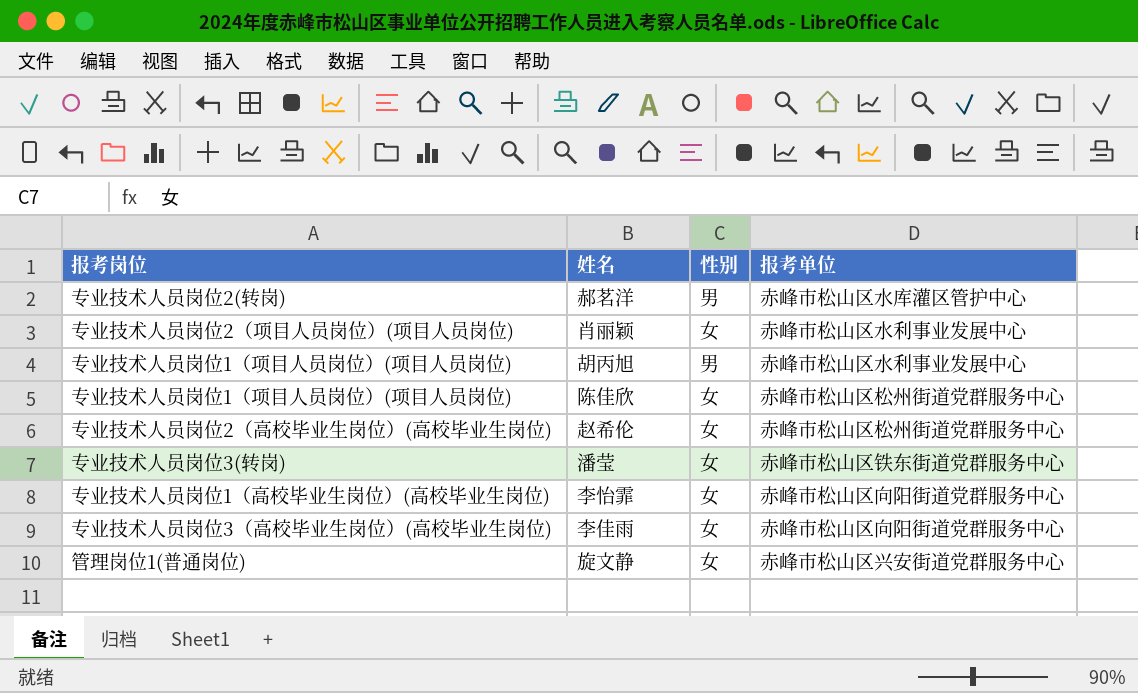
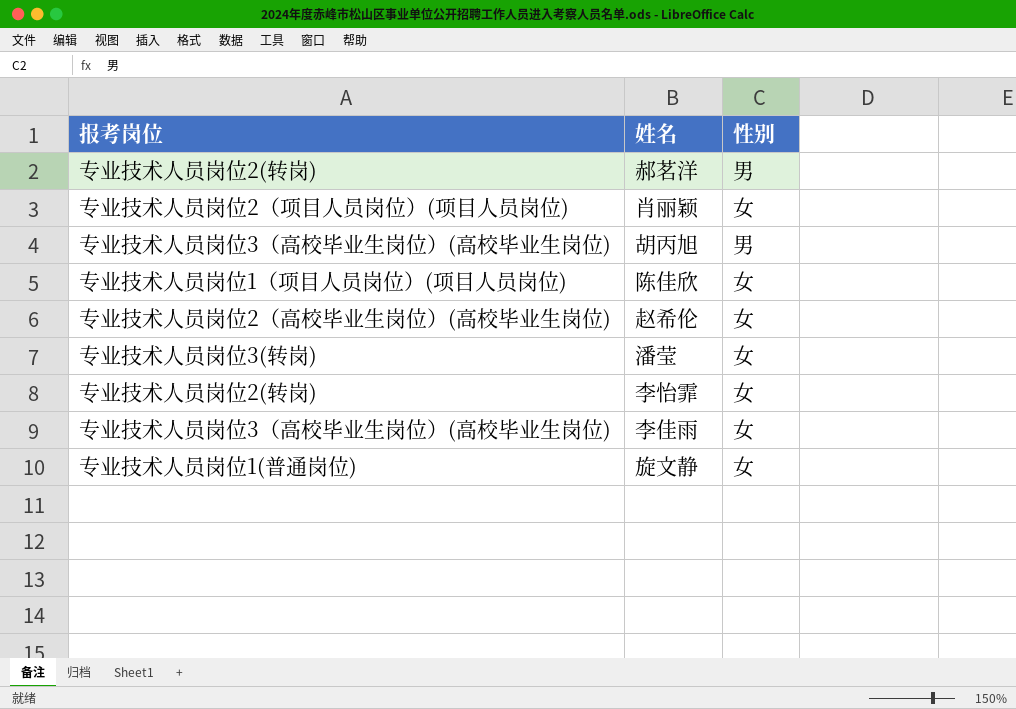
column 报考单位 | position: 4 -> none
胡丙旭 | 报考岗位: 专业技术人员岗位1（项目人员岗位）(项目人员岗位) -> 专业技术人员岗位3（高校毕业生岗位）(高校毕业生岗位)
李怡霏 | 报考岗位: 专业技术人员岗位1（高校毕业生岗位）(高校毕业生岗位) -> 专业技术人员岗位2(转岗)
旋文静 | 报考岗位: 管理岗位1(普通岗位) -> 专业技术人员岗位1(普通岗位)

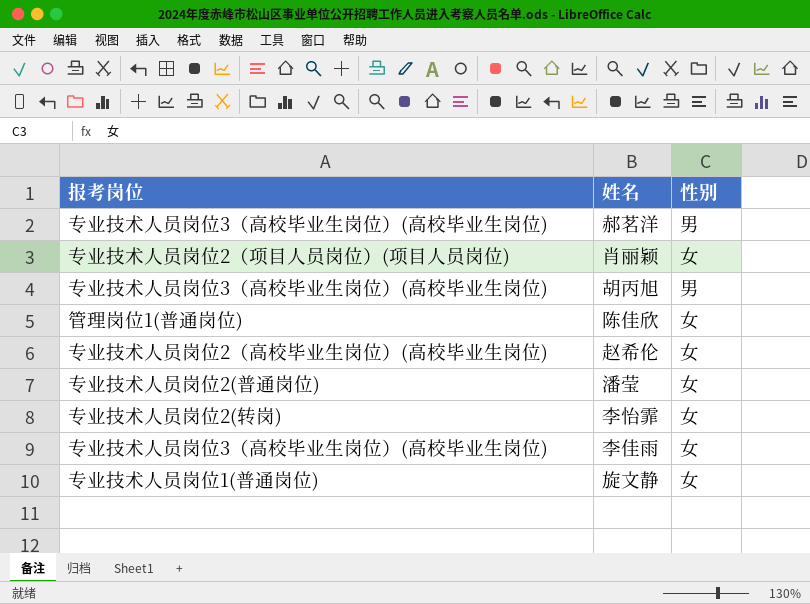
郝茗洋 | 报考岗位: 专业技术人员岗位2(转岗) -> 专业技术人员岗位3（高校毕业生岗位）(高校毕业生岗位)
陈佳欣 | 报考岗位: 专业技术人员岗位1（项目人员岗位）(项目人员岗位) -> 管理岗位1(普通岗位)
潘莹 | 报考岗位: 专业技术人员岗位3(转岗) -> 专业技术人员岗位2(普通岗位)

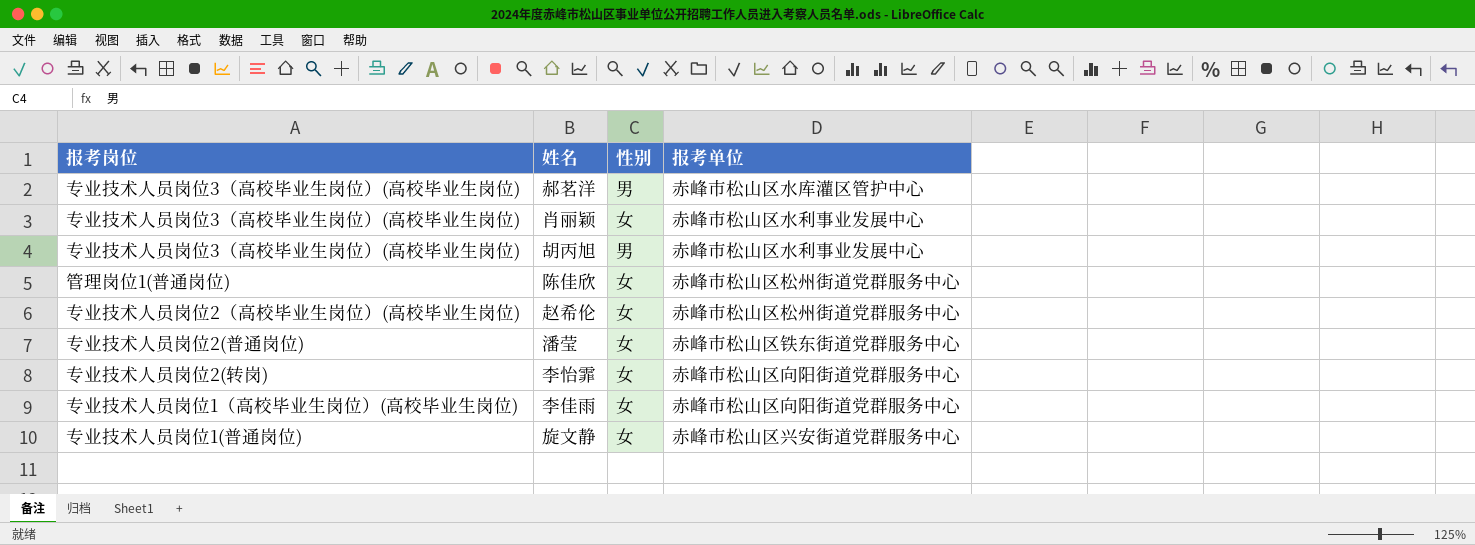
column 报考单位 | position: none -> 4
肖丽颖 | 报考岗位: 专业技术人员岗位2（项目人员岗位）(项目人员岗位) -> 专业技术人员岗位3（高校毕业生岗位）(高校毕业生岗位)
李佳雨 | 报考岗位: 专业技术人员岗位3（高校毕业生岗位）(高校毕业生岗位) -> 专业技术人员岗位1（高校毕业生岗位）(高校毕业生岗位)

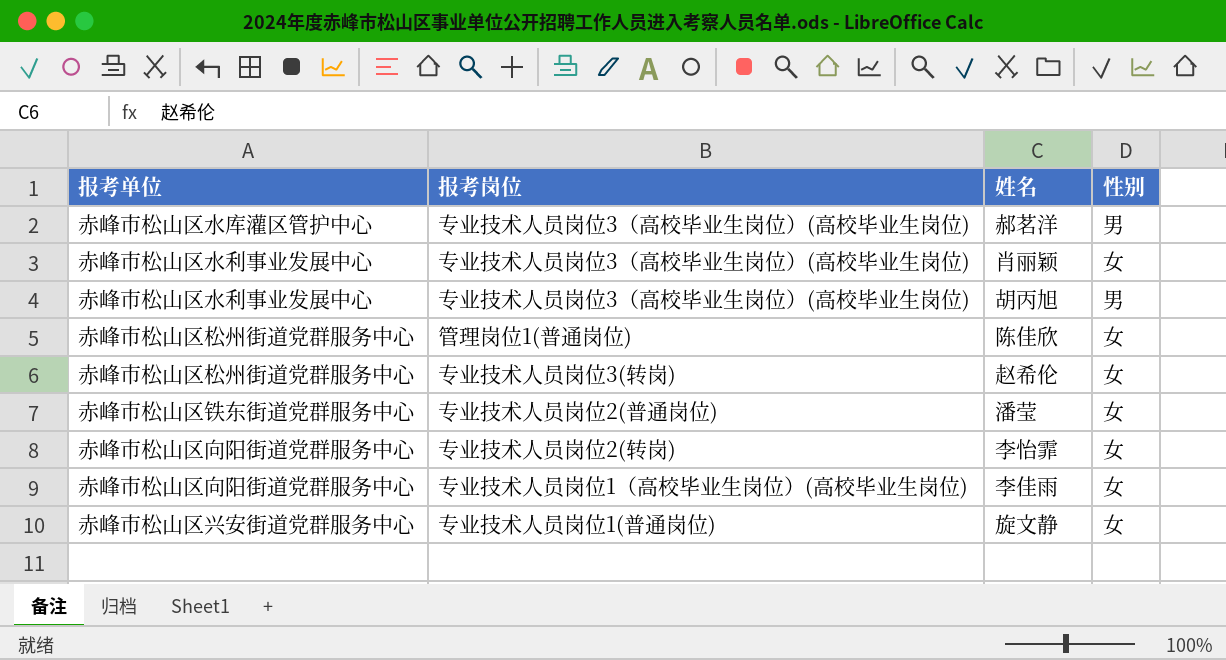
column 报考单位 | position: 4 -> 1
赵希伦 | 报考岗位: 专业技术人员岗位2（高校毕业生岗位）(高校毕业生岗位) -> 专业技术人员岗位3(转岗)

